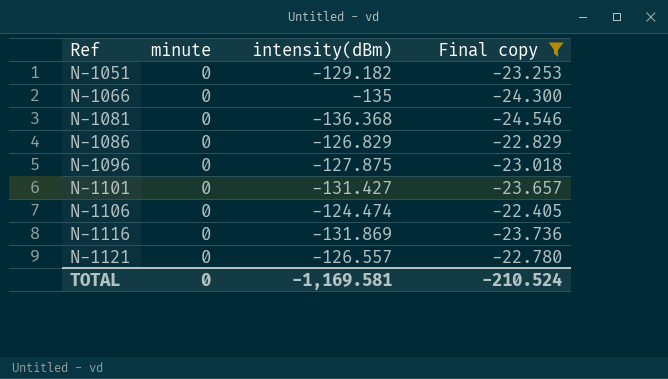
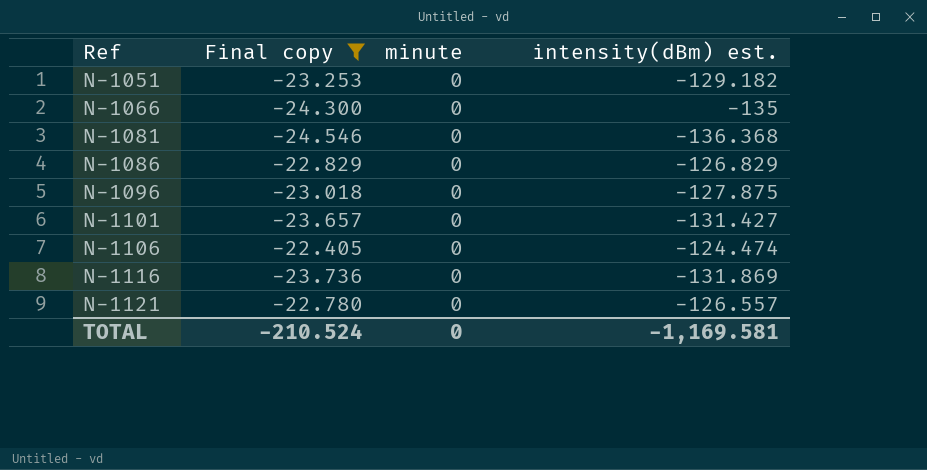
column Final copy | position: 4 -> 2
column name: intensity(dBm) -> intensity(dBm) est.

